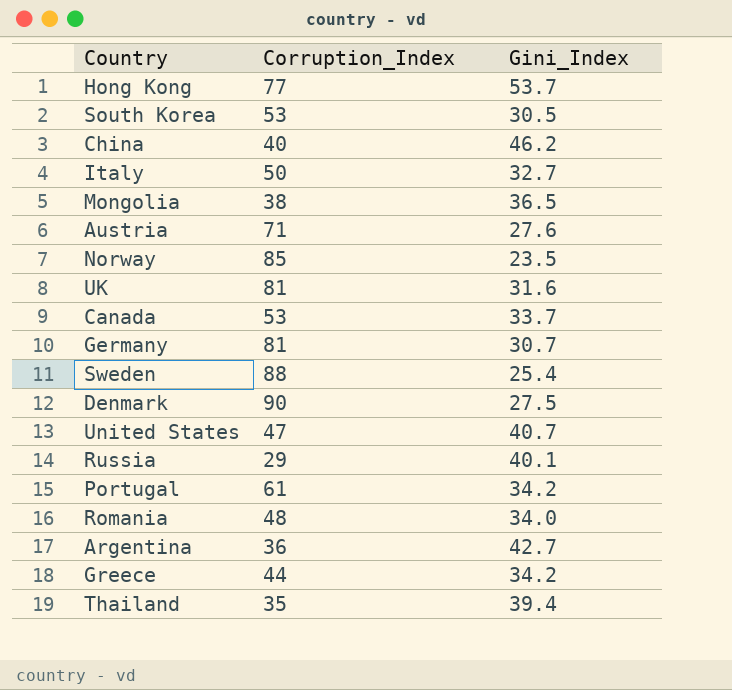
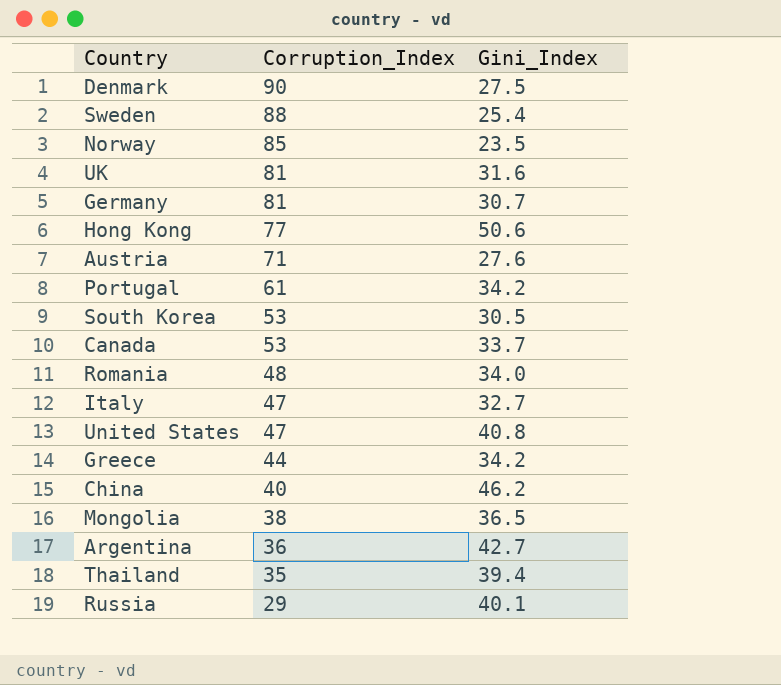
row order: none -> Corruption_Index descending
Hong Kong | Gini_Index: 53.7 -> 50.6
Italy | Corruption_Index: 50 -> 47
United States | Gini_Index: 40.7 -> 40.8

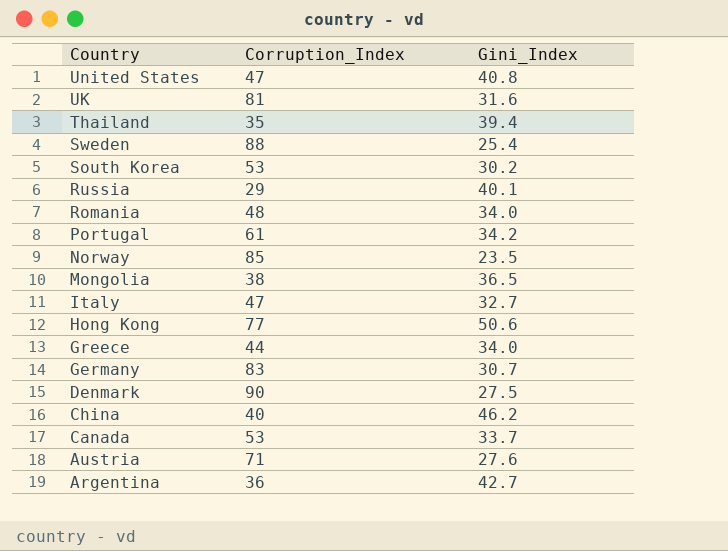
row order: Corruption_Index descending -> Country descending
South Korea | Gini_Index: 30.5 -> 30.2
Greece | Gini_Index: 34.2 -> 34.0
Germany | Corruption_Index: 81 -> 83

